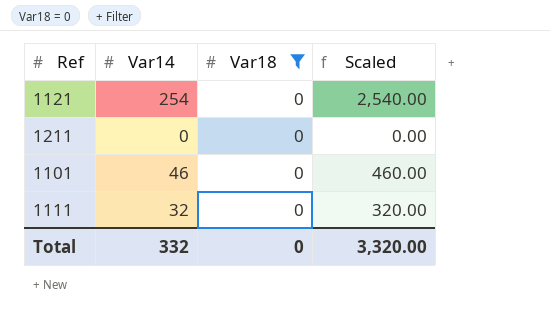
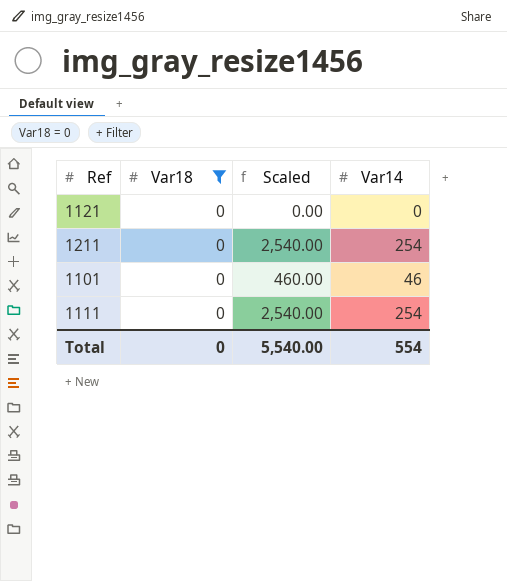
column Var14 | position: 2 -> 4
1121 | Scaled: 2,540.00 -> 0.00
1121 | Var14: 254 -> 0
1211 | Scaled: 0.00 -> 2,540.00
1211 | Var14: 0 -> 254
1111 | Scaled: 320.00 -> 2,540.00
1111 | Var14: 32 -> 254
Total | Scaled: 3,320.00 -> 5,540.00
Total | Var14: 332 -> 554

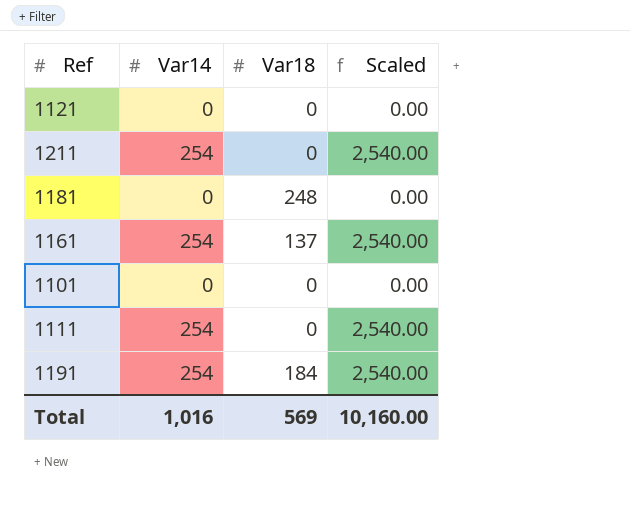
filter: Var18 = 0 -> none
column Var14 | position: 4 -> 2
1101 | Var14: 46 -> 0
1101 | Scaled: 460.00 -> 0.00
Total | Var14: 554 -> 1,016
Total | Var18: 0 -> 569
Total | Scaled: 5,540.00 -> 10,160.00

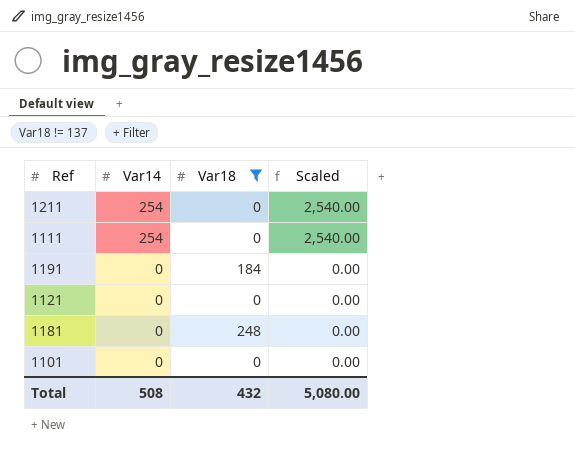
filter: none -> Var18 != 137
row order: none -> Var14 descending
1191 | Var14: 254 -> 0
1191 | Scaled: 2,540.00 -> 0.00
Total | Var14: 1,016 -> 508
Total | Var18: 569 -> 432
Total | Scaled: 10,160.00 -> 5,080.00

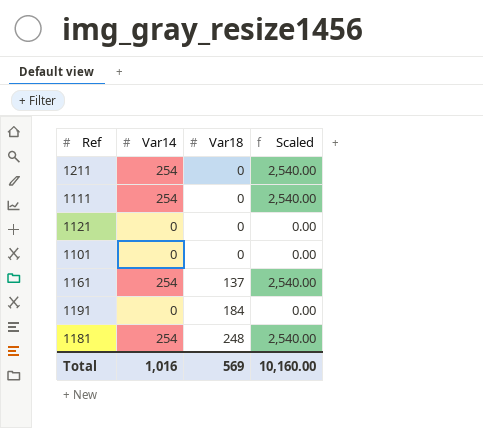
filter: Var18 != 137 -> none
row order: Var14 descending -> Var18 ascending
1181 | Var14: 0 -> 254
1181 | Scaled: 0.00 -> 2,540.00
Total | Var14: 508 -> 1,016
Total | Var18: 432 -> 569
Total | Scaled: 5,080.00 -> 10,160.00

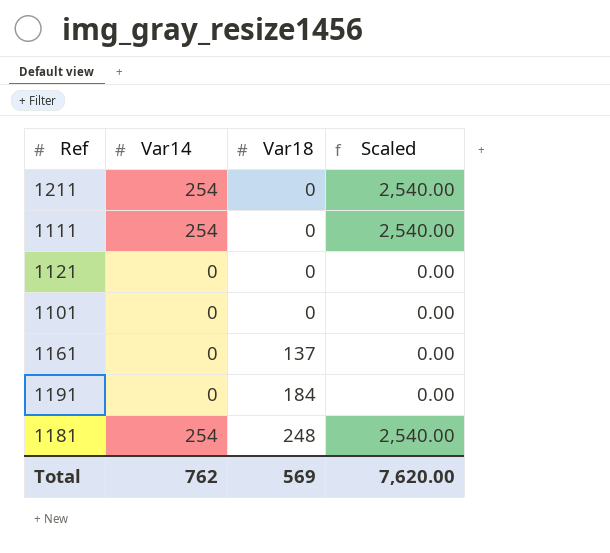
1161 | Var14: 254 -> 0
1161 | Scaled: 2,540.00 -> 0.00
Total | Var14: 1,016 -> 762
Total | Scaled: 10,160.00 -> 7,620.00

